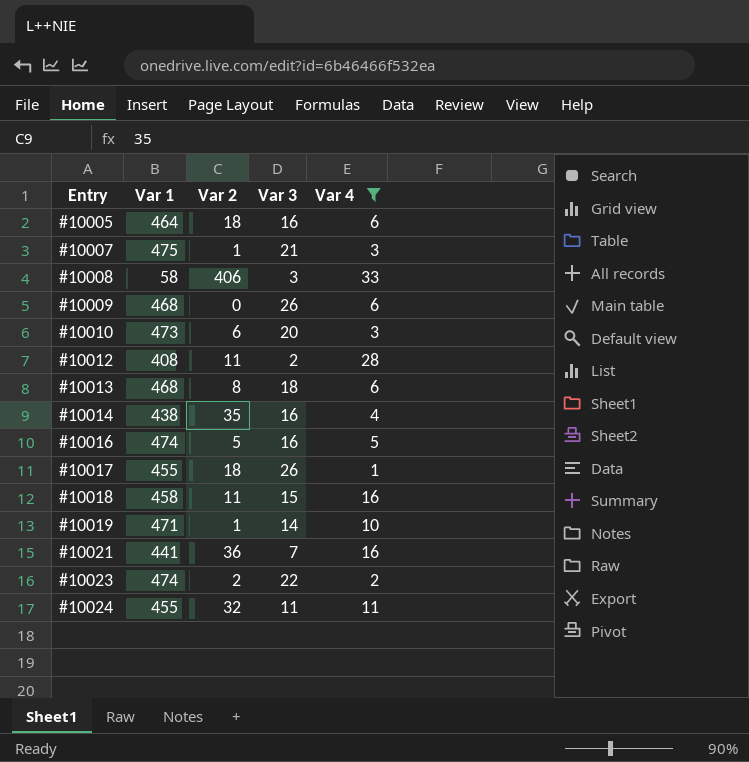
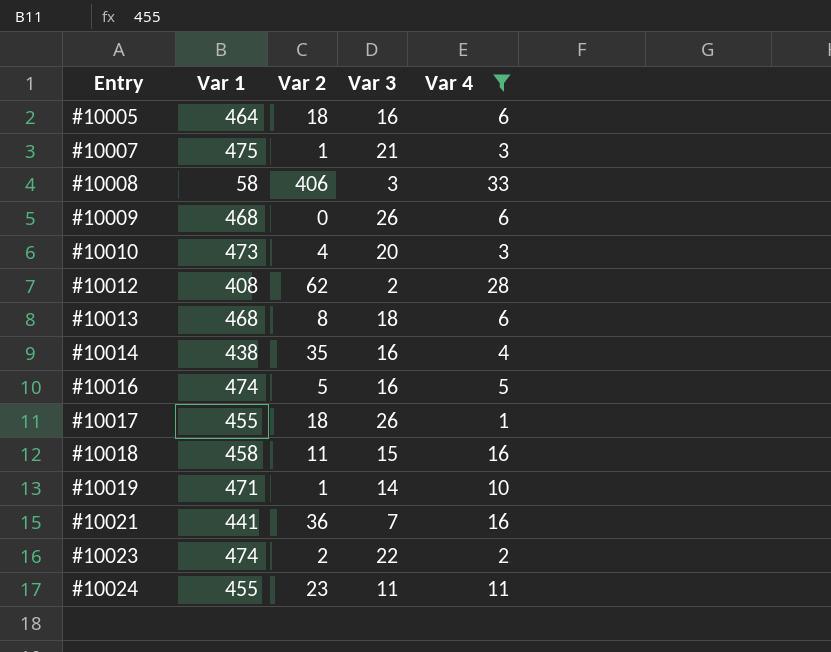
#10010 | Var 2: 6 -> 4
#10012 | Var 2: 11 -> 62
#10024 | Var 2: 32 -> 23

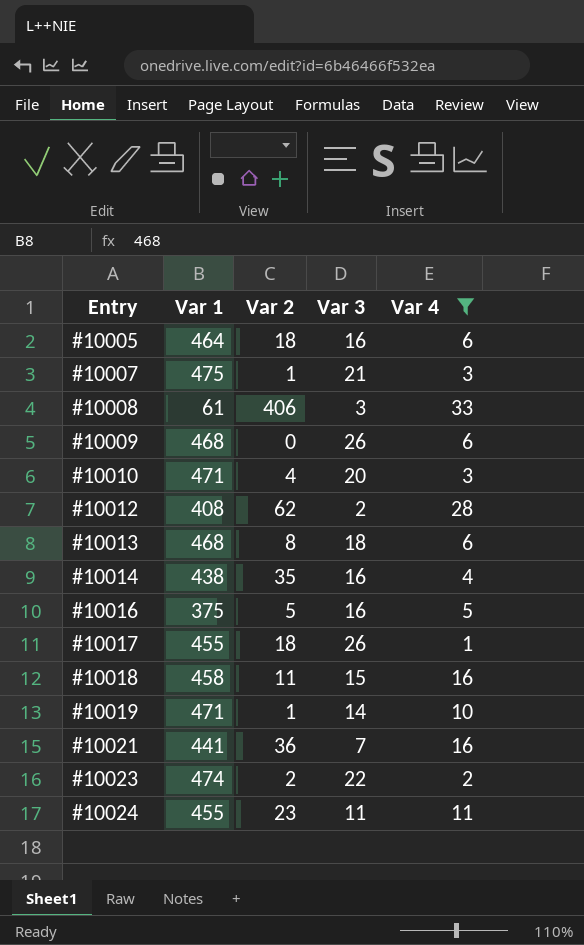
#10008 | Var 1: 58 -> 61
#10010 | Var 1: 473 -> 471
#10016 | Var 1: 474 -> 375

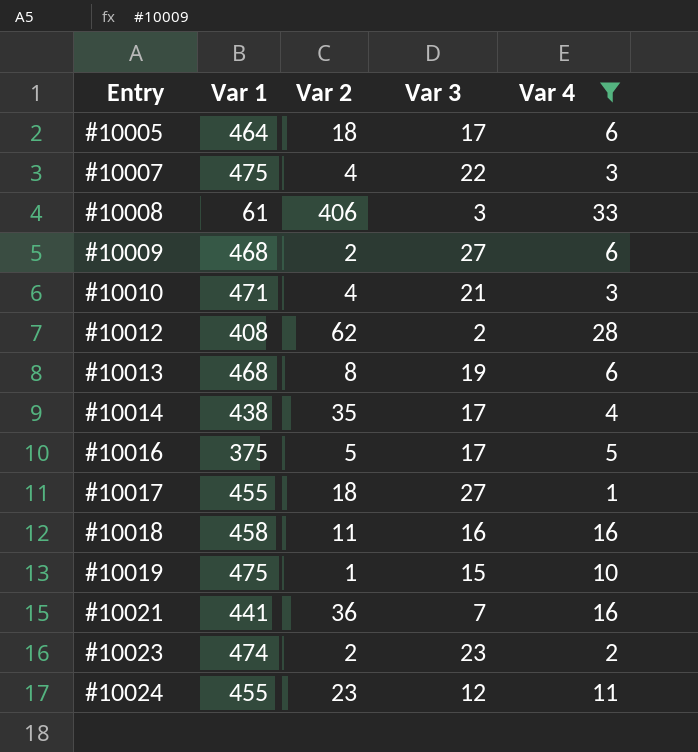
#10005 | Var 3: 16 -> 17
#10007 | Var 2: 1 -> 4
#10007 | Var 3: 21 -> 22
#10009 | Var 2: 0 -> 2
#10009 | Var 3: 26 -> 27
#10010 | Var 3: 20 -> 21
#10013 | Var 3: 18 -> 19
#10014 | Var 3: 16 -> 17
#10016 | Var 3: 16 -> 17
#10017 | Var 3: 26 -> 27
#10018 | Var 3: 15 -> 16
#10019 | Var 1: 471 -> 475
#10019 | Var 3: 14 -> 15
#10023 | Var 3: 22 -> 23
#10024 | Var 3: 11 -> 12

